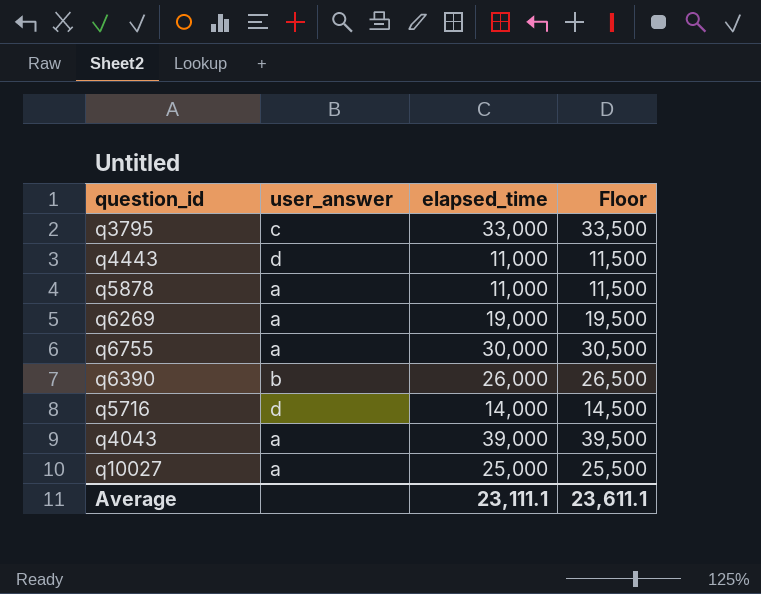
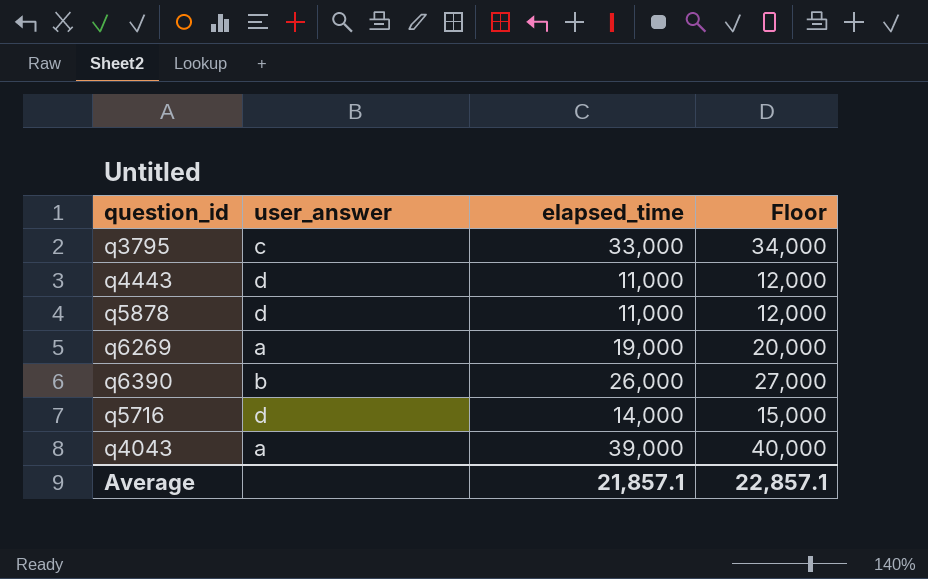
column Floor | formula: [elapsed_time] + 500 -> [elapsed_time] + 1000
row q6755: a | 30,000 | 30,500 -> none
row q10027: a | 25,000 | 25,500 -> none
q5878 | user_answer: a -> d
Average | elapsed_time: 23,111.1 -> 21,857.1
Average | Floor: 23,611.1 -> 22,857.1

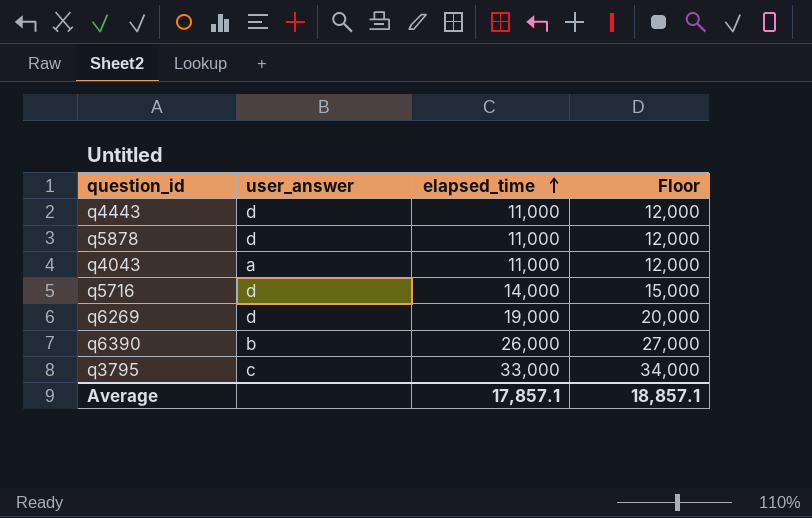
row order: none -> elapsed_time ascending
q4043 | elapsed_time: 39,000 -> 11,000
q4043 | Floor: 40,000 -> 12,000
q6269 | user_answer: a -> d
Average | elapsed_time: 21,857.1 -> 17,857.1
Average | Floor: 22,857.1 -> 18,857.1

